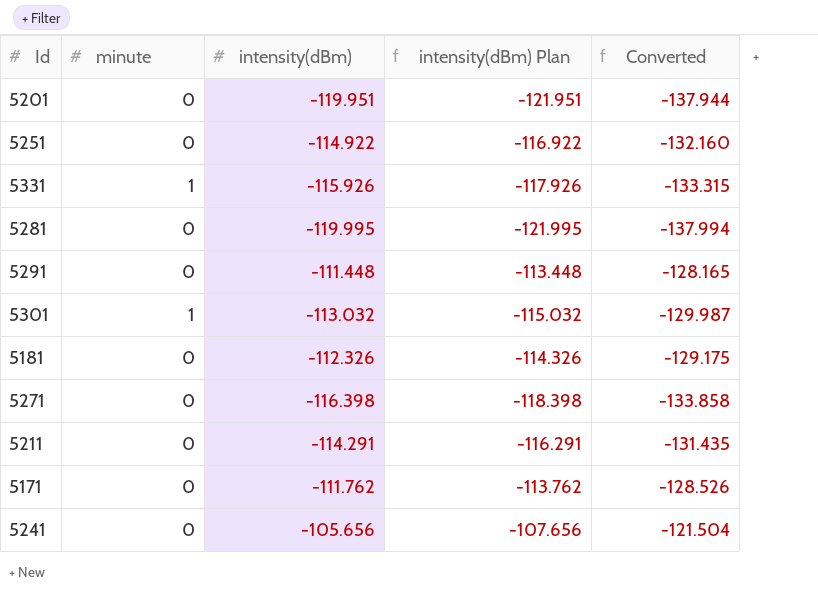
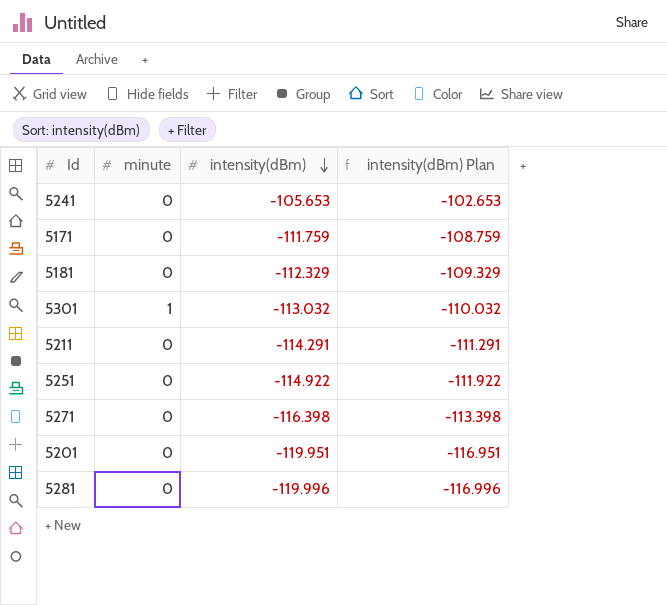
row order: none -> intensity(dBm) descending
column Converted | formula: [intensity(dBm)] * 1.15 -> none
column intensity(dBm) Plan | formula: [intensity(dBm)] - 2 -> [intensity(dBm)] + 3
row 5331: 1 | -115.926 | -117.926 | -133.315 -> none
row 5291: 0 | -111.448 | -113.448 | -128.165 -> none
5241 | intensity(dBm): -105.656 -> -105.653
5171 | intensity(dBm): -111.762 -> -111.759
5181 | intensity(dBm): -112.326 -> -112.329
5281 | intensity(dBm): -119.995 -> -119.996

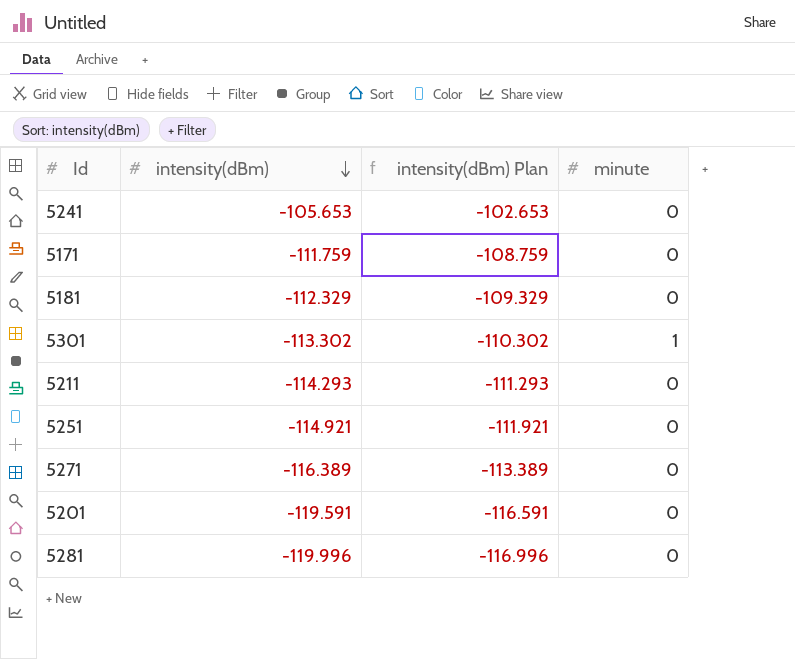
column minute | position: 2 -> 4
5301 | intensity(dBm): -113.032 -> -113.302
5301 | intensity(dBm) Plan: -110.032 -> -110.302
5211 | intensity(dBm): -114.291 -> -114.293
5211 | intensity(dBm) Plan: -111.291 -> -111.293
5251 | intensity(dBm): -114.922 -> -114.921
5251 | intensity(dBm) Plan: -111.922 -> -111.921
5271 | intensity(dBm): -116.398 -> -116.389
5271 | intensity(dBm) Plan: -113.398 -> -113.389
5201 | intensity(dBm): -119.951 -> -119.591
5201 | intensity(dBm) Plan: -116.951 -> -116.591

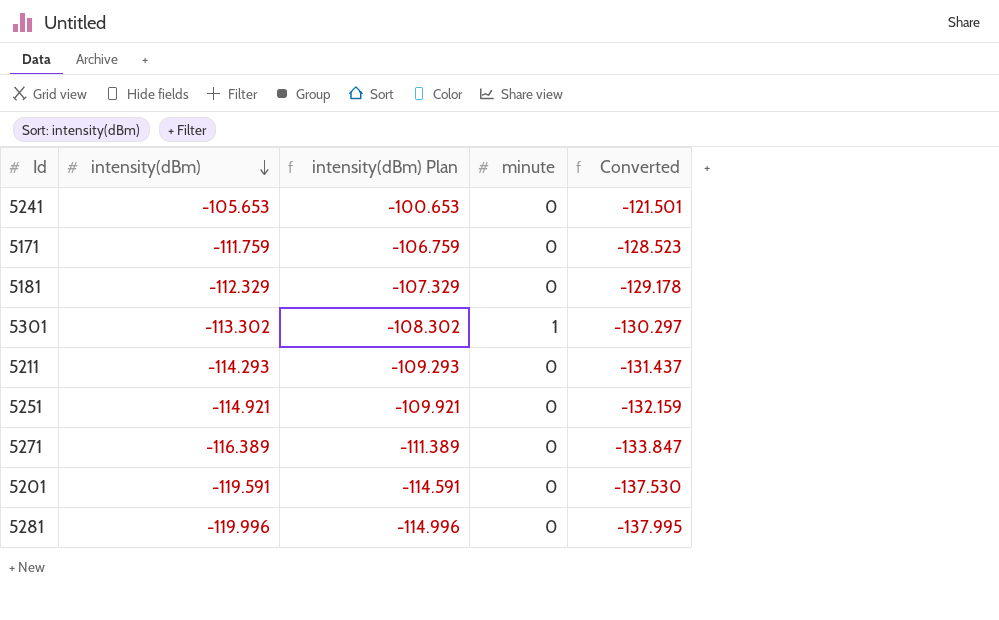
column intensity(dBm) Plan | formula: [intensity(dBm)] + 3 -> [intensity(dBm)] + 5
column Converted | formula: none -> [intensity(dBm)] * 1.15

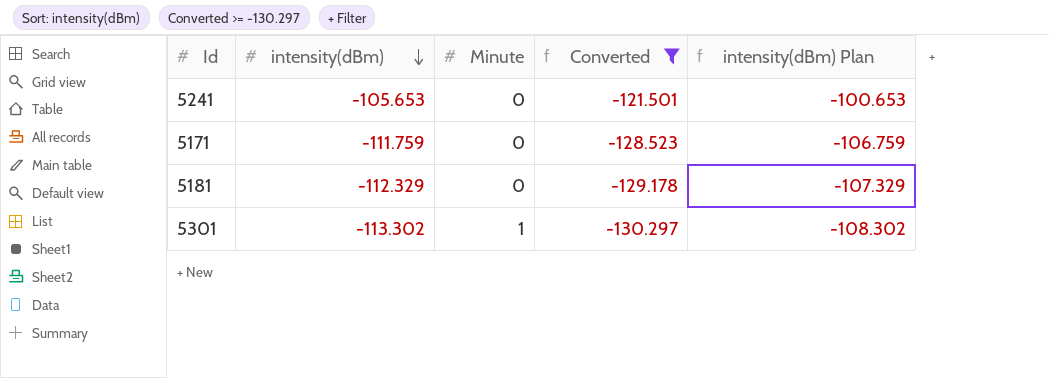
filter: none -> Converted >= -130.297
column name: minute -> Minute
column intensity(dBm) Plan | position: 3 -> 5

